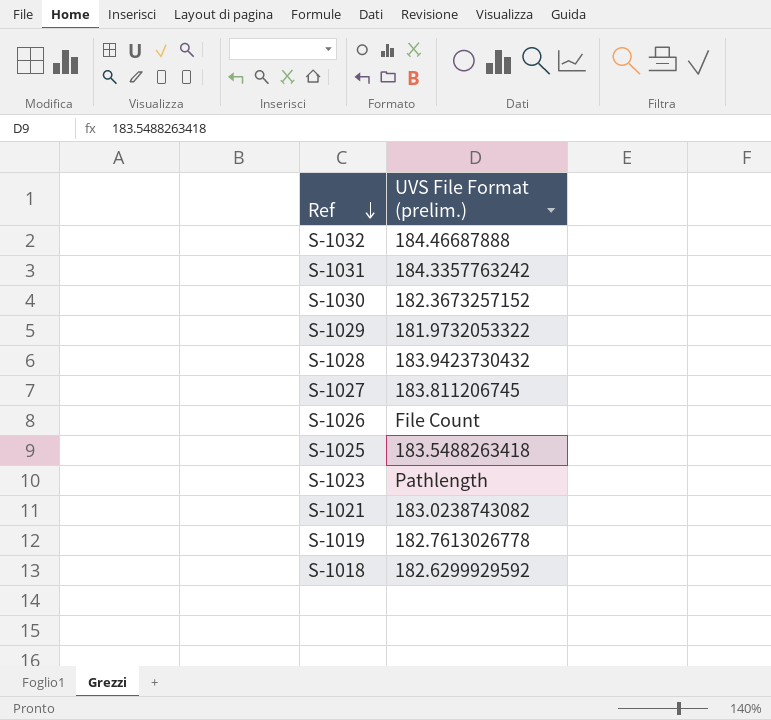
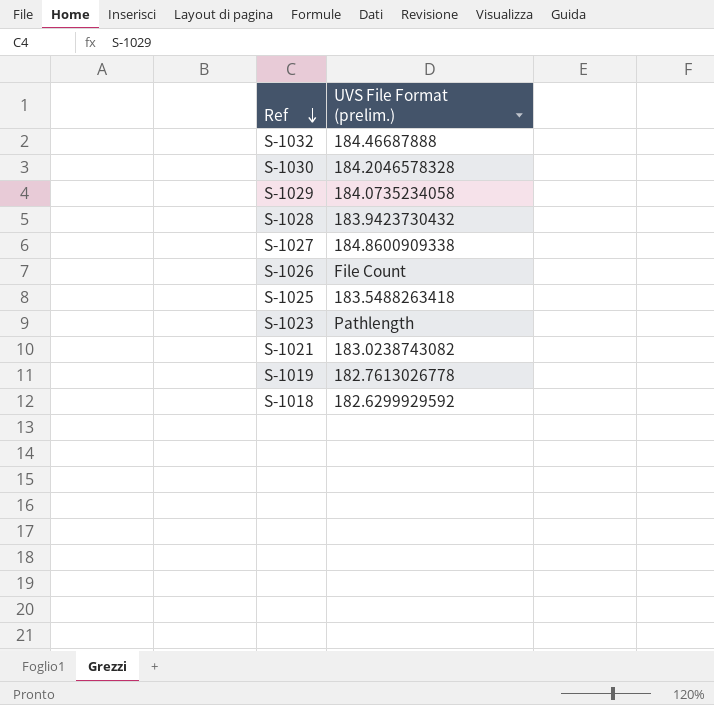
row S-1031: 184.3357763242 -> none
S-1030 | UVS File Format (prelim.): 182.3673257152 -> 184.2046578328
S-1029 | UVS File Format (prelim.): 181.9732053322 -> 184.0735234058
S-1027 | UVS File Format (prelim.): 183.811206745 -> 184.8600909338

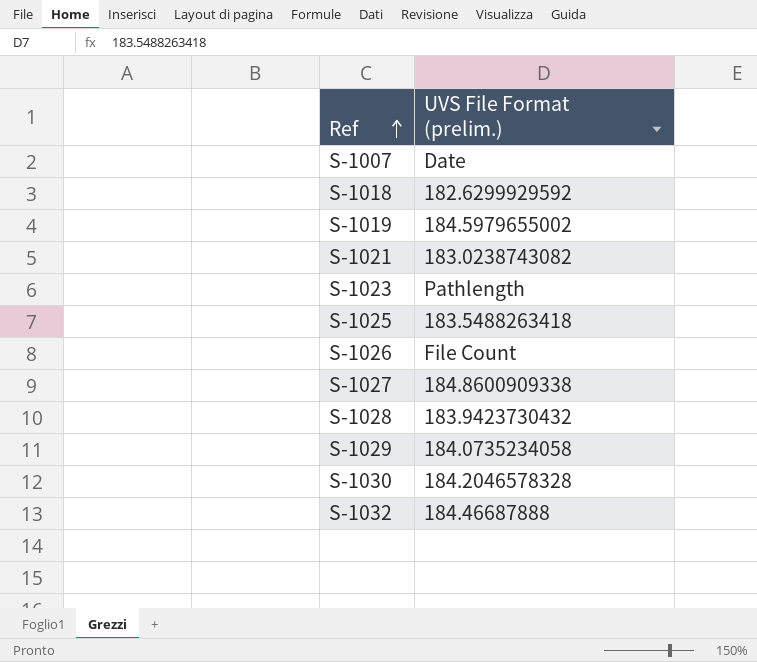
row order: Ref descending -> Ref ascending
row S-1007: none -> Date
S-1019 | UVS File Format (prelim.): 182.7613026778 -> 184.5979655002

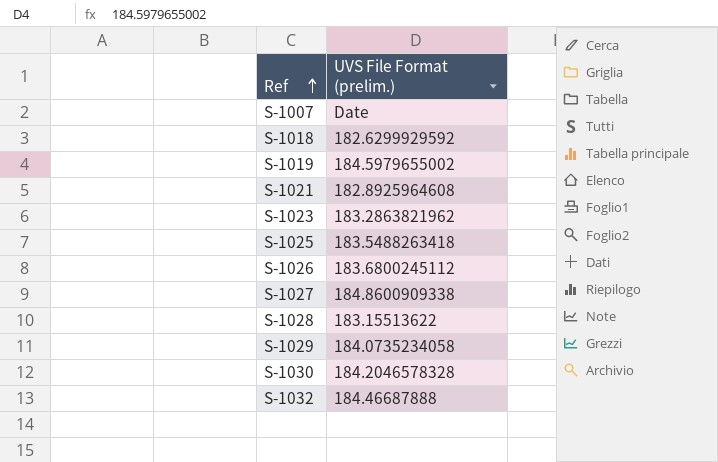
S-1021 | UVS File Format (prelim.): 183.0238743082 -> 182.8925964608
S-1023 | UVS File Format (prelim.): Pathlength -> 183.2863821962
S-1026 | UVS File Format (prelim.): File Count -> 183.6800245112
S-1028 | UVS File Format (prelim.): 183.9423730432 -> 183.15513622

